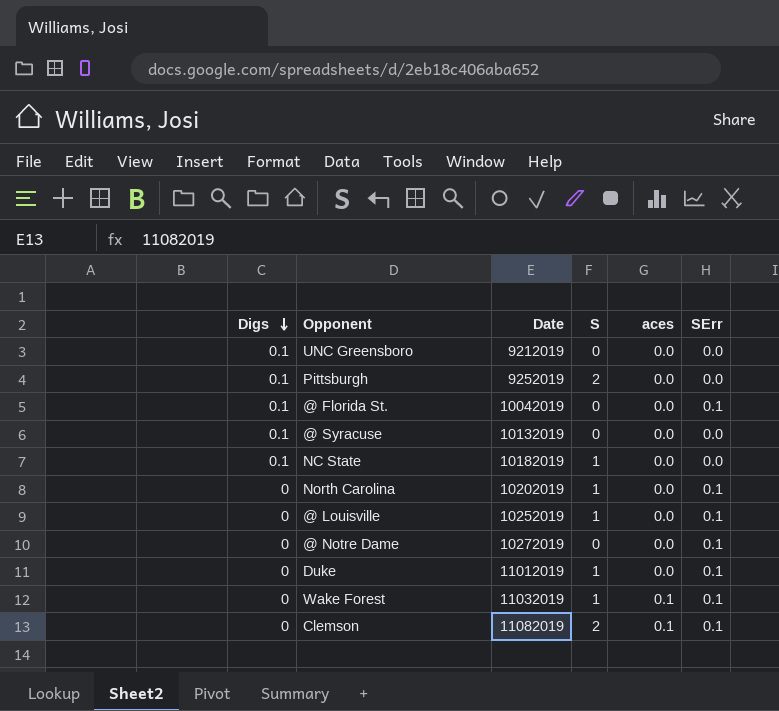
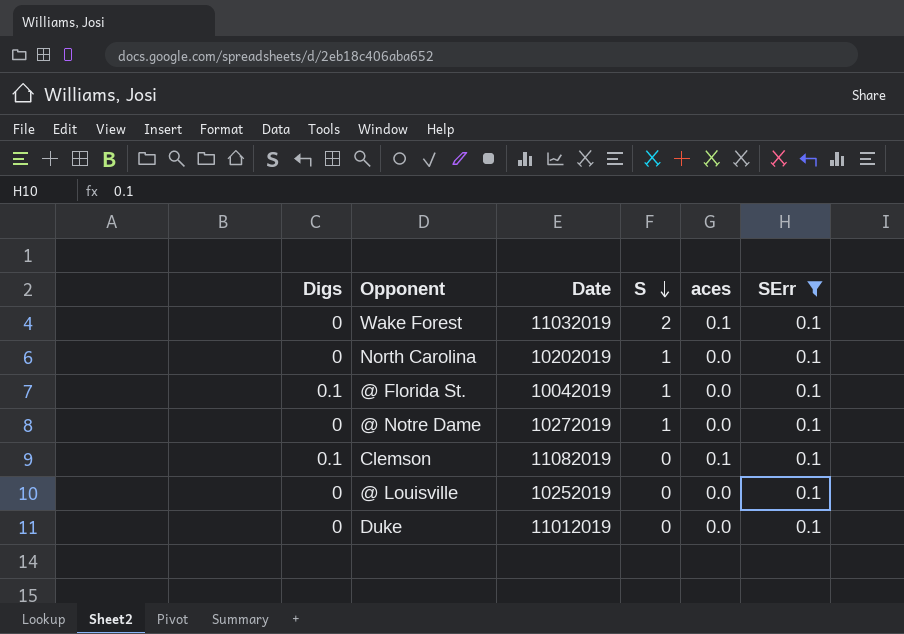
filter: none -> SErr = 0.1
row order: Digs descending -> S descending
Wake Forest | S: 1 -> 2
@ Florida St. | S: 0 -> 1
@ Notre Dame | S: 0 -> 1
Clemson | Digs: 0 -> 0.1
Clemson | S: 2 -> 0
@ Louisville | S: 1 -> 0
Duke | S: 1 -> 0

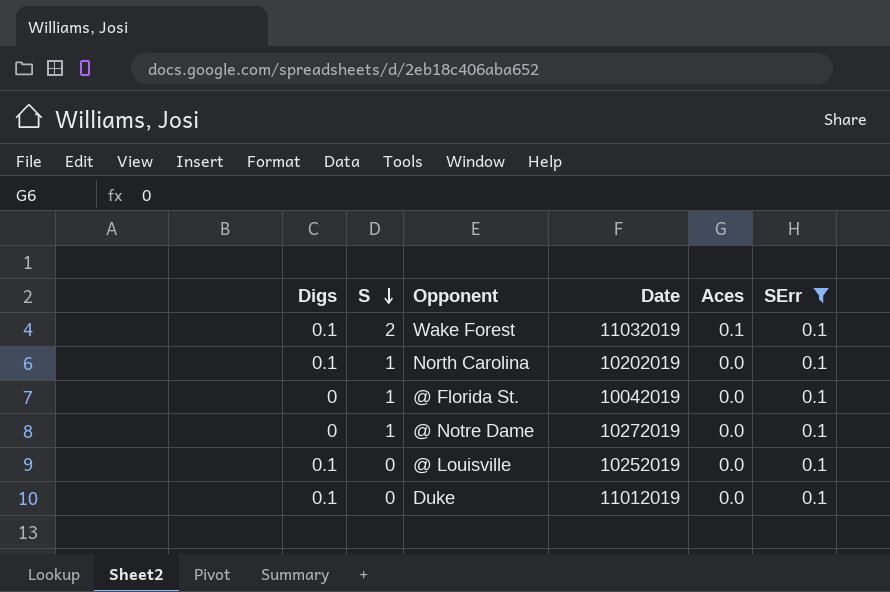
column S | position: 4 -> 2
column name: aces -> Aces
row Clemson: 0.1 | 11082019 | 0 | 0.1 | 0.1 -> none
Wake Forest | Digs: 0 -> 0.1
North Carolina | Digs: 0 -> 0.1
@ Florida St. | Digs: 0.1 -> 0
@ Louisville | Digs: 0 -> 0.1
Duke | Digs: 0 -> 0.1

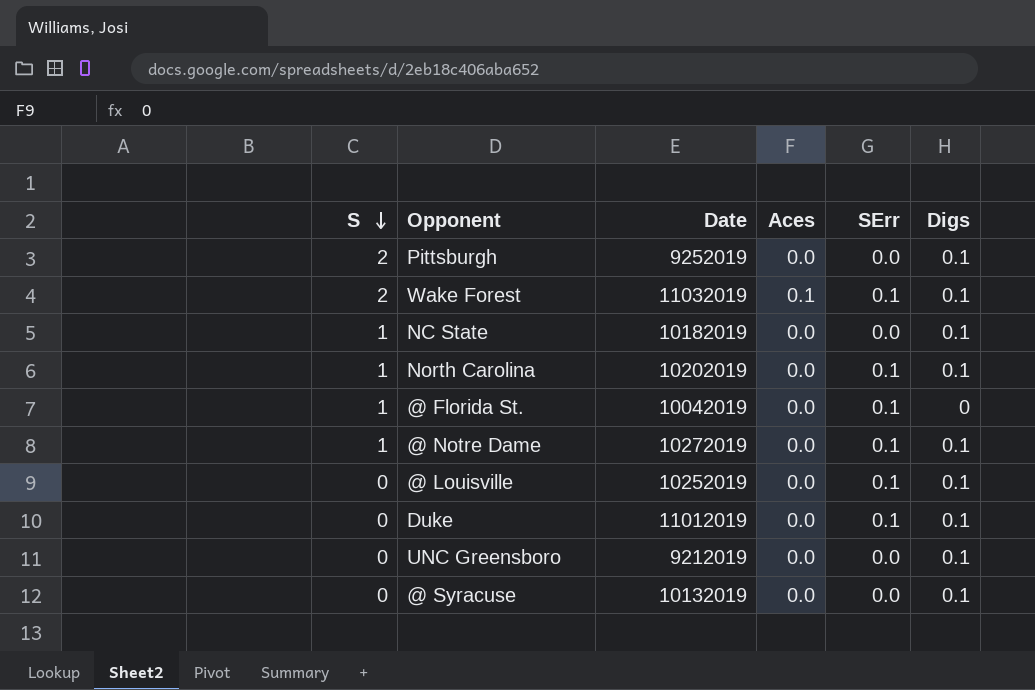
filter: SErr = 0.1 -> none
column Digs | position: 1 -> 6
@ Notre Dame | Digs: 0 -> 0.1

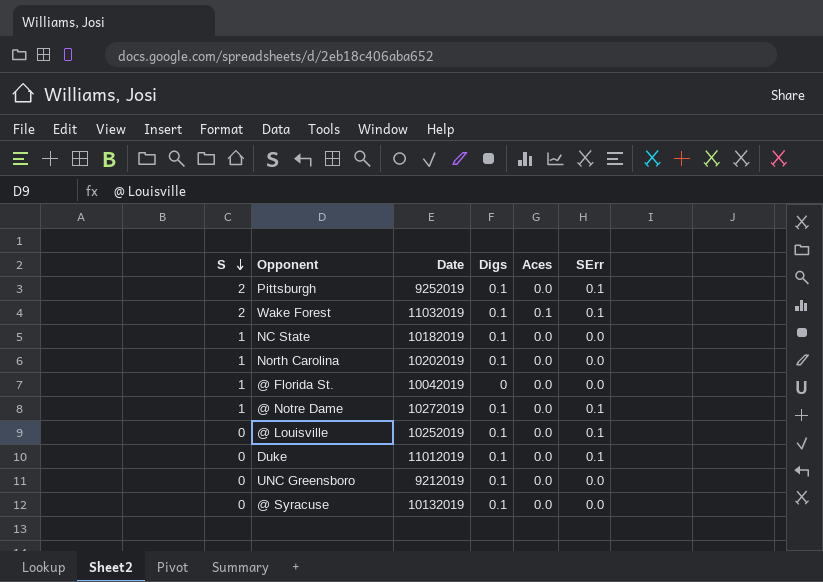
column Digs | position: 6 -> 4
Pittsburgh | SErr: 0.0 -> 0.1
North Carolina | SErr: 0.1 -> 0.0
@ Florida St. | SErr: 0.1 -> 0.0

